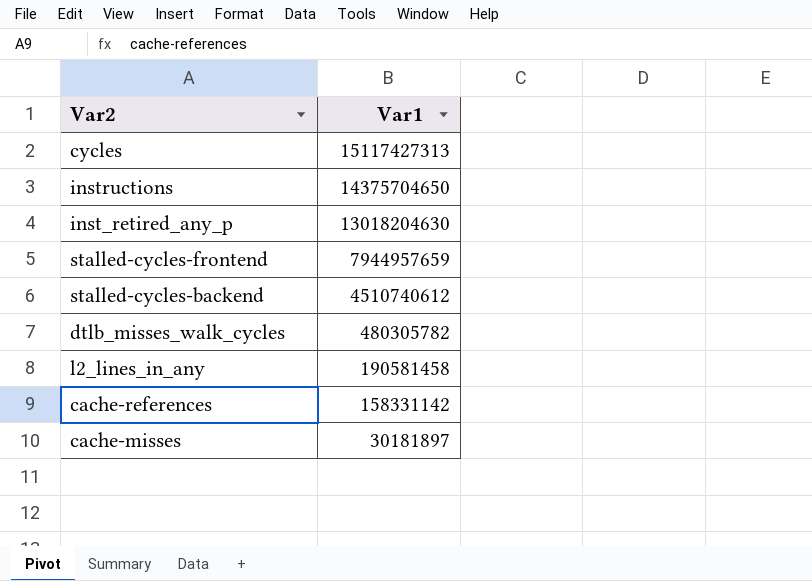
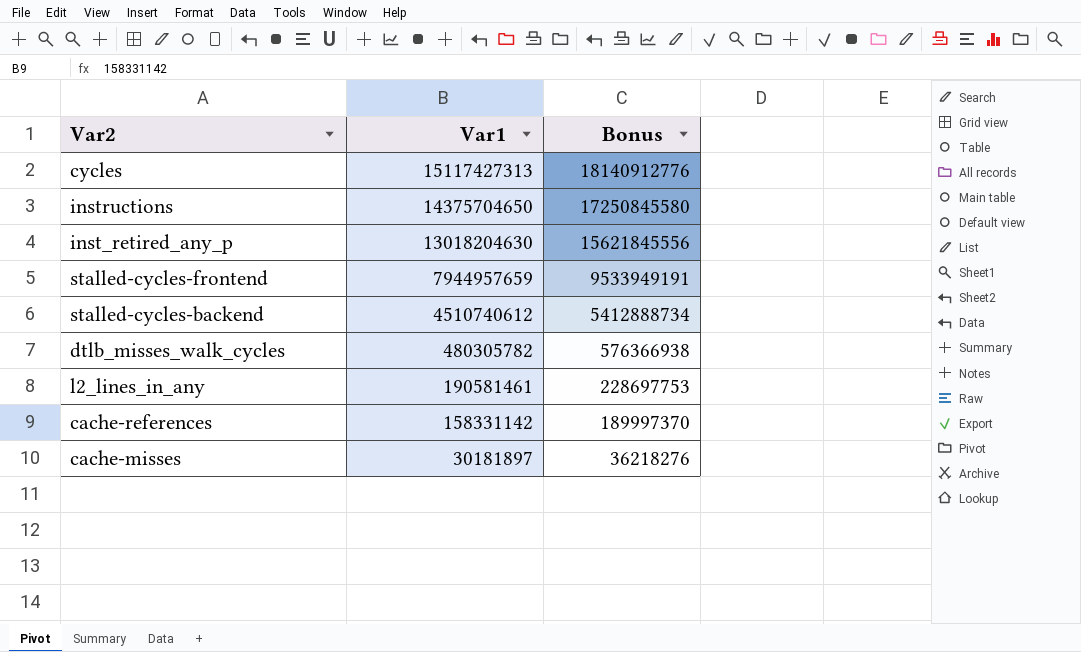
column Bonus | formula: none -> [Var1] * 1.2
l2_lines_in_any | Var1: 190581458 -> 190581461

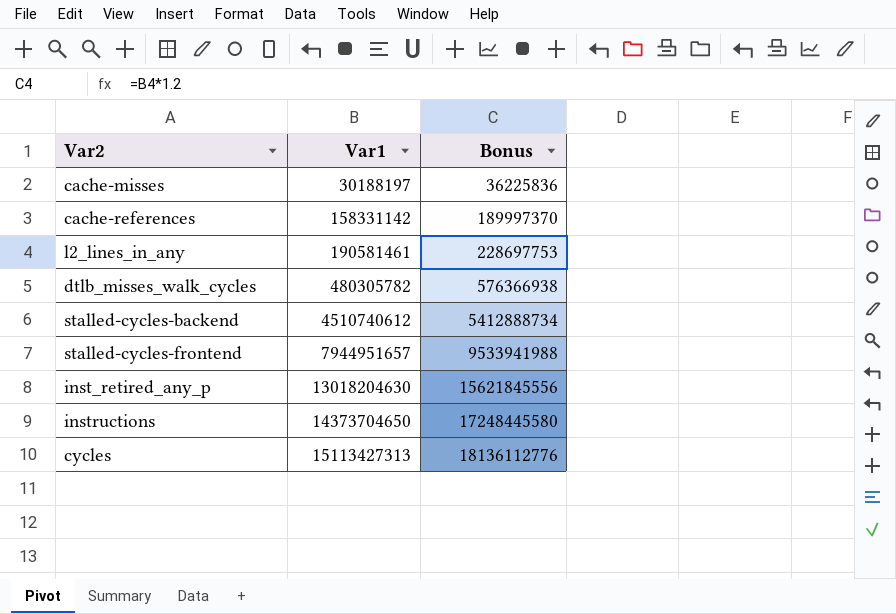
row order: Var1 descending -> Var1 ascending
cache-misses | Var1: 30181897 -> 30188197
cache-misses | Bonus: 36218276 -> 36225836
stalled-cycles-frontend | Var1: 7944957659 -> 7944951657
stalled-cycles-frontend | Bonus: 9533949191 -> 9533941988
instructions | Var1: 14375704650 -> 14373704650
instructions | Bonus: 17250845580 -> 17248445580
cycles | Var1: 15117427313 -> 15113427313
cycles | Bonus: 18140912776 -> 18136112776

